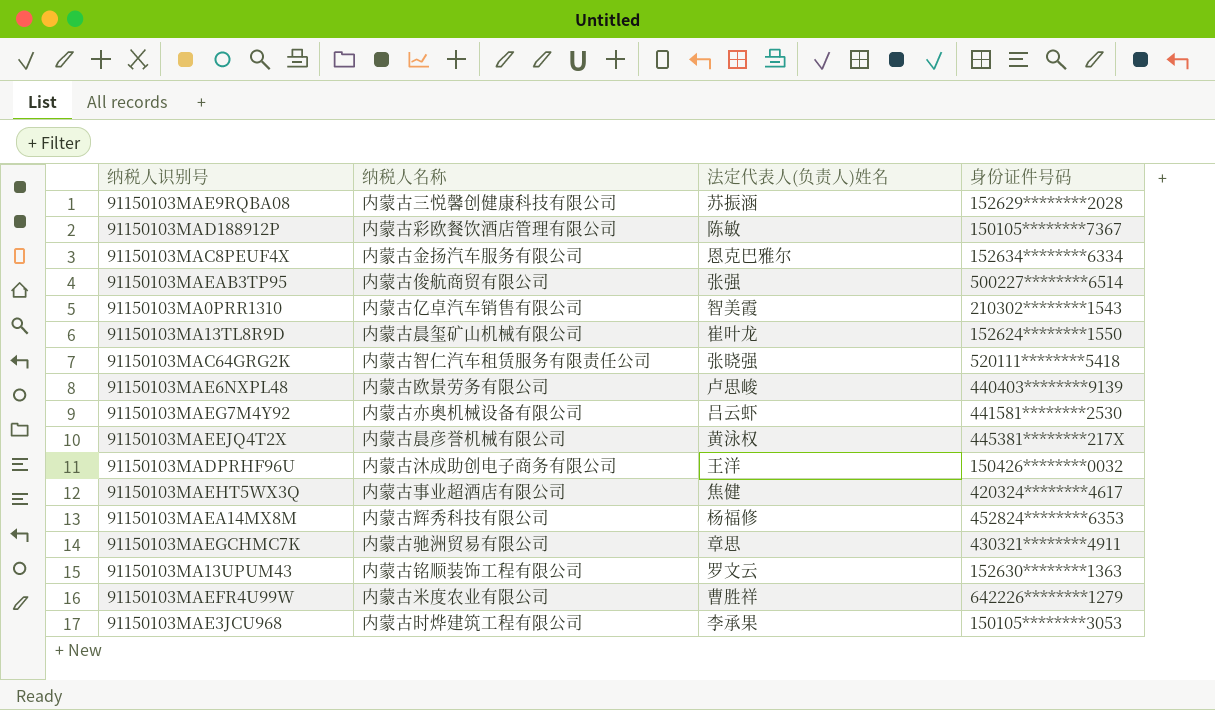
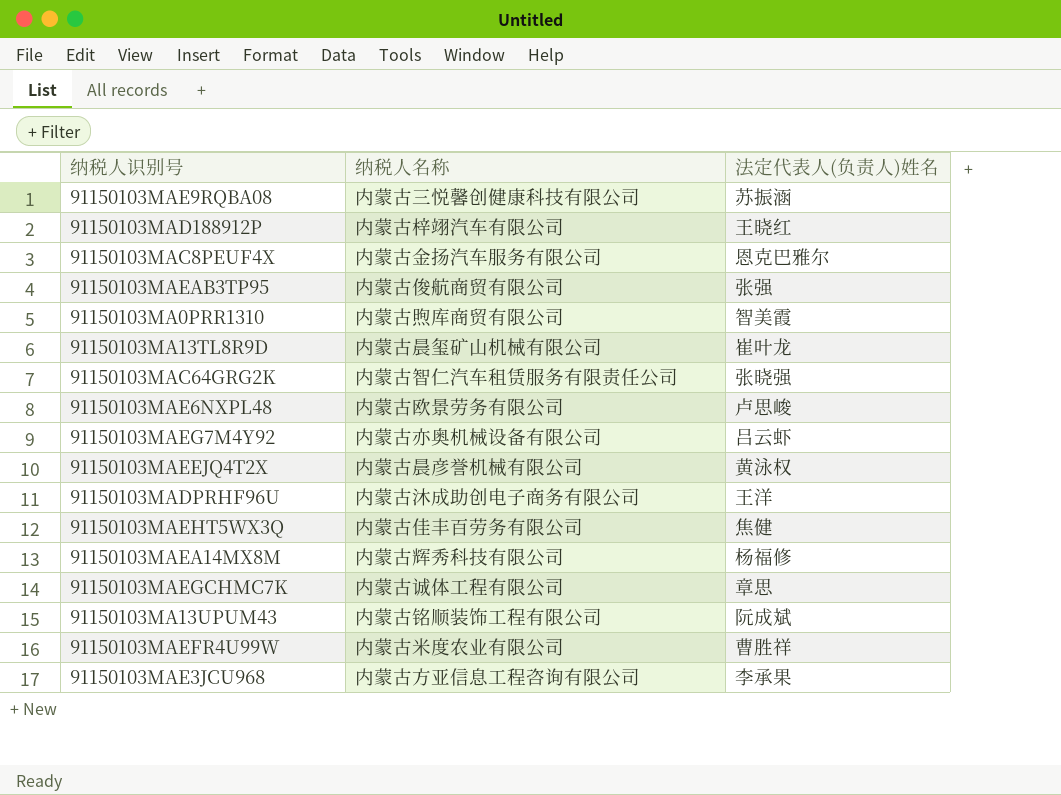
column 身份证件号码 | position: 4 -> none
91150103MAD188912P | 纳税人名称: 内蒙古彩欧餐饮酒店管理有限公司 -> 内蒙古梓翊汽车有限公司
91150103MAD188912P | 法定代表人(负责人)姓名: 陈敏 -> 王晓红
91150103MA0PRR1310 | 纳税人名称: 内蒙古亿卓汽车销售有限公司 -> 内蒙古煦库商贸有限公司
91150103MAEHT5WX3Q | 纳税人名称: 内蒙古事业超酒店有限公司 -> 内蒙古佳丰百劳务有限公司
91150103MAEGCHMC7K | 纳税人名称: 内蒙古驰洲贸易有限公司 -> 内蒙古诚体工程有限公司
91150103MA13UPUM43 | 法定代表人(负责人)姓名: 罗文云 -> 阮成斌
91150103MAE3JCU968 | 纳税人名称: 内蒙古时烨建筑工程有限公司 -> 内蒙古方亚信息工程咨询有限公司

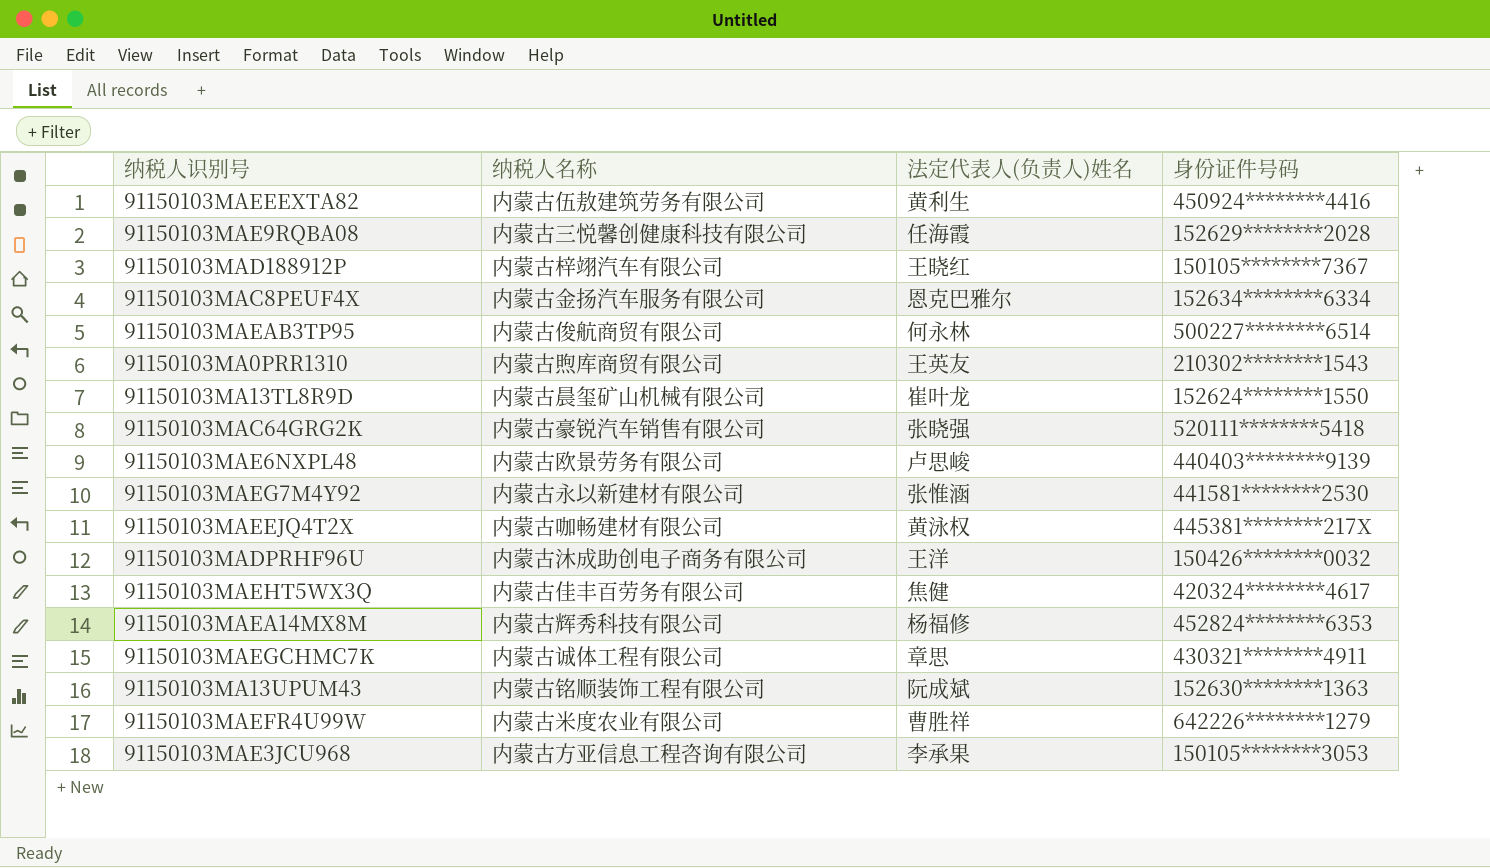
column 身份证件号码 | position: none -> 4
row 91150103MAEEEXTA82: none -> 内蒙古伍敖建筑劳务有限公司 | 黄利生 | 450924********4416
91150103MAE9RQBA08 | 法定代表人(负责人)姓名: 苏振涵 -> 任海霞
91150103MAEAB3TP95 | 法定代表人(负责人)姓名: 张强 -> 何永林
91150103MA0PRR1310 | 法定代表人(负责人)姓名: 智美霞 -> 王英友
91150103MAC64GRG2K | 纳税人名称: 内蒙古智仁汽车租赁服务有限责任公司 -> 内蒙古豪锐汽车销售有限公司
91150103MAEG7M4Y92 | 纳税人名称: 内蒙古亦奥机械设备有限公司 -> 内蒙古永以新建材有限公司
91150103MAEG7M4Y92 | 法定代表人(负责人)姓名: 吕云虾 -> 张惟涵
91150103MAEEJQ4T2X | 纳税人名称: 内蒙古晨彦誉机械有限公司 -> 内蒙古咖畅建材有限公司

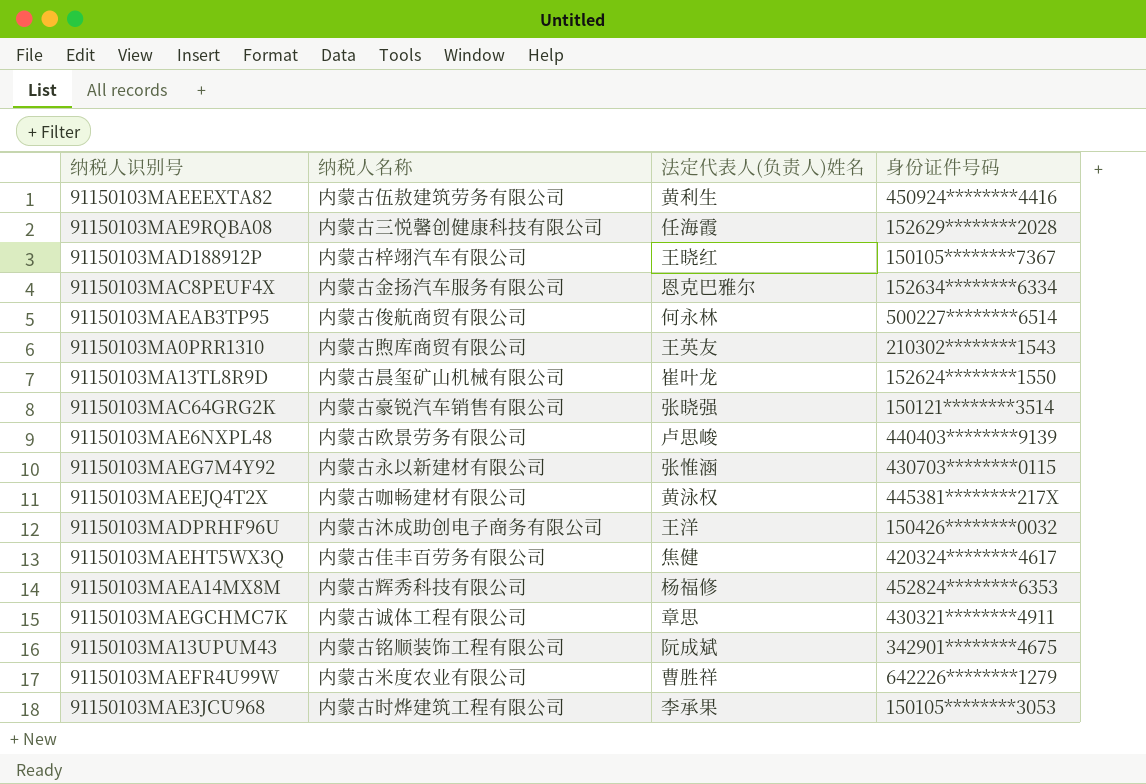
91150103MAC64GRG2K | 身份证件号码: 520111********5418 -> 150121********3514
91150103MAEG7M4Y92 | 身份证件号码: 441581********2530 -> 430703********0115
91150103MA13UPUM43 | 身份证件号码: 152630********1363 -> 342901********4675
91150103MAE3JCU968 | 纳税人名称: 内蒙古方亚信息工程咨询有限公司 -> 内蒙古时烨建筑工程有限公司

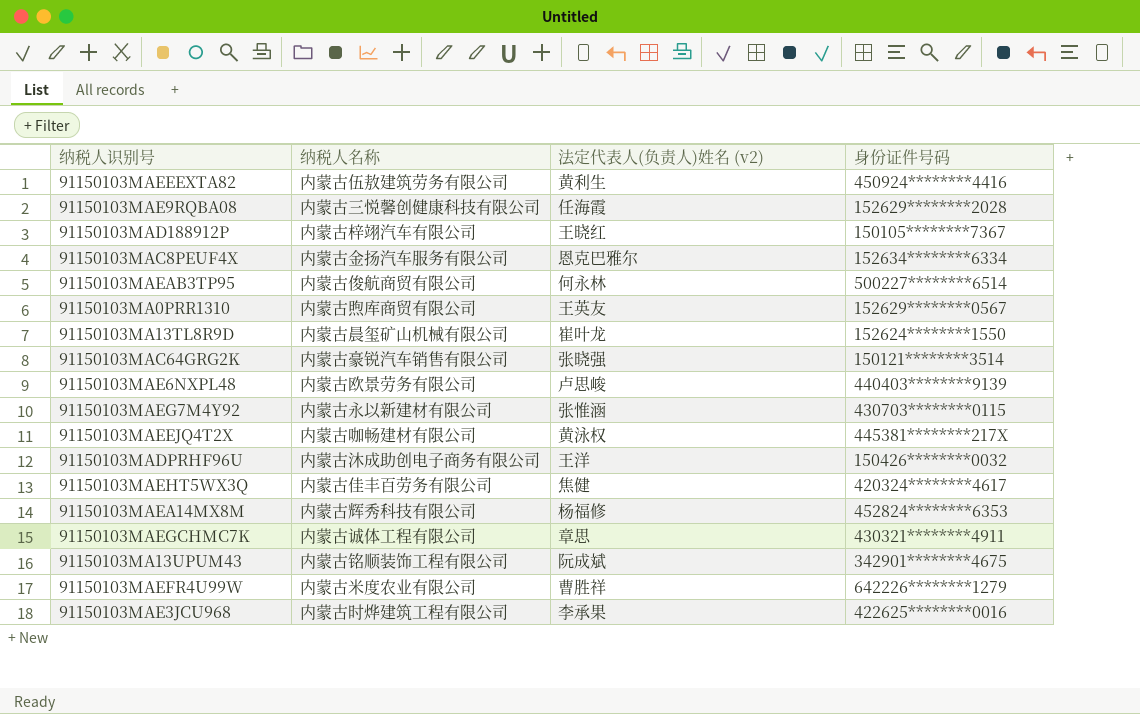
column name: 法定代表人(负责人)姓名 -> 法定代表人(负责人)姓名 (v2)
91150103MA0PRR1310 | 身份证件号码: 210302********1543 -> 152629********0567
91150103MAE3JCU968 | 身份证件号码: 150105********3053 -> 422625********0016

